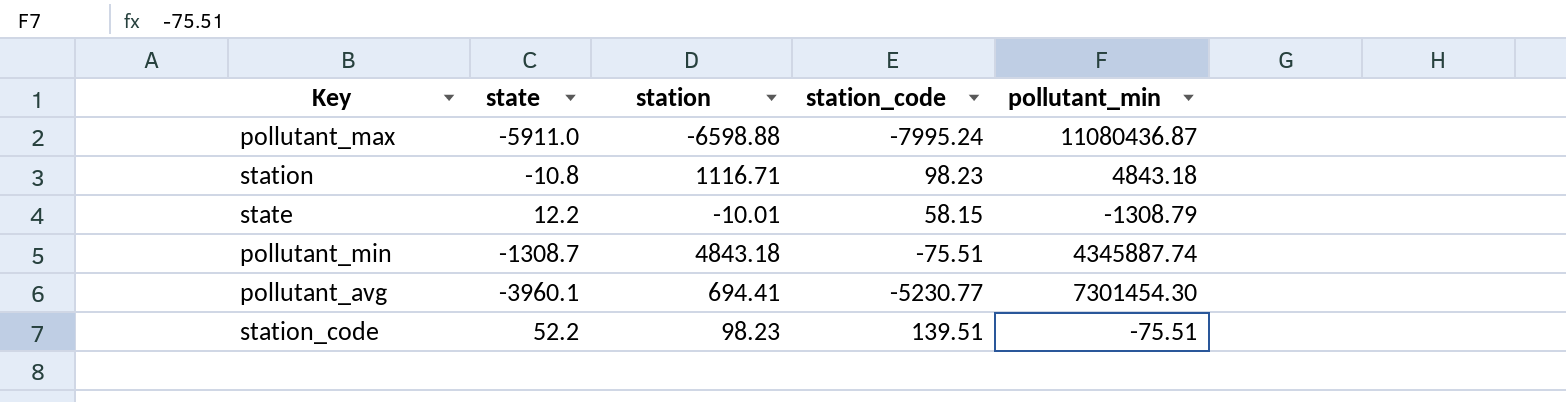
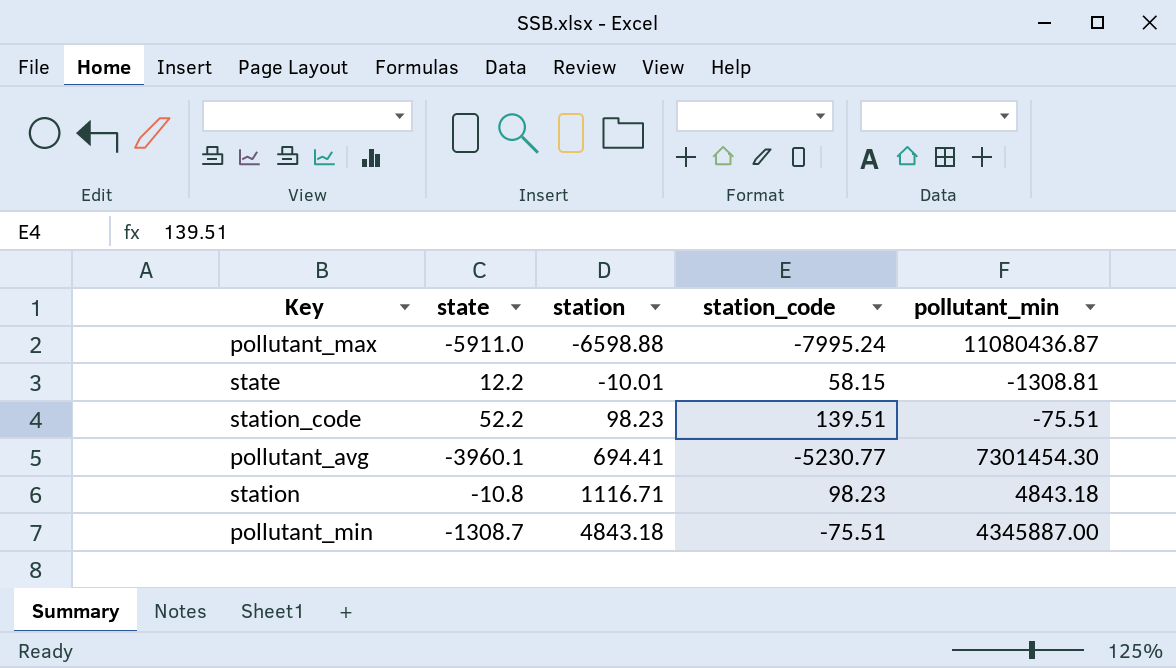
row order: none -> station ascending
state | pollutant_min: -1308.79 -> -1308.81
pollutant_min | pollutant_min: 4345887.74 -> 4345887.00

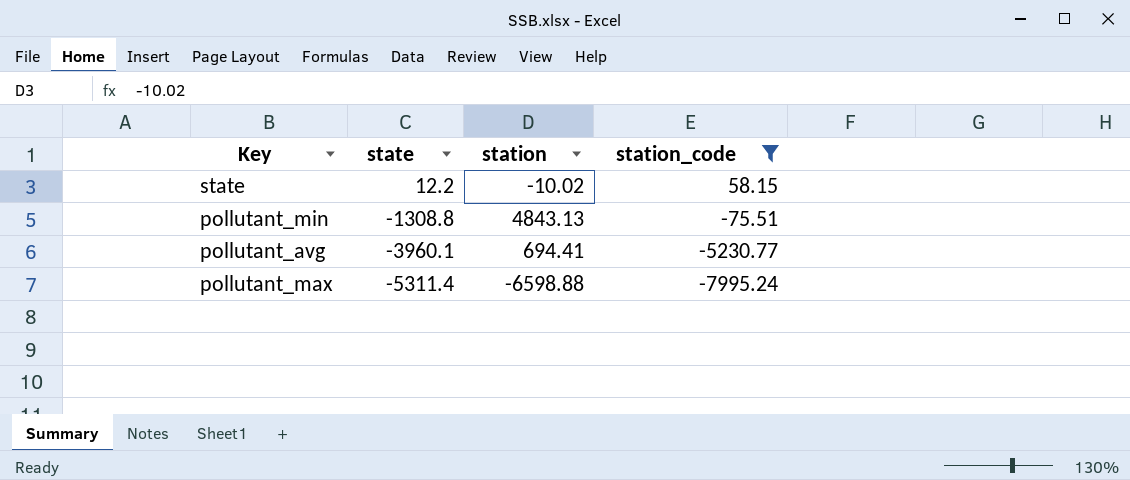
filter: none -> station_code <= 58.15
row order: station ascending -> state descending
column pollutant_min | position: 5 -> none
state | station: -10.01 -> -10.02
pollutant_min | state: -1308.7 -> -1308.8
pollutant_min | station: 4843.18 -> 4843.13
pollutant_max | state: -5911.0 -> -5311.4

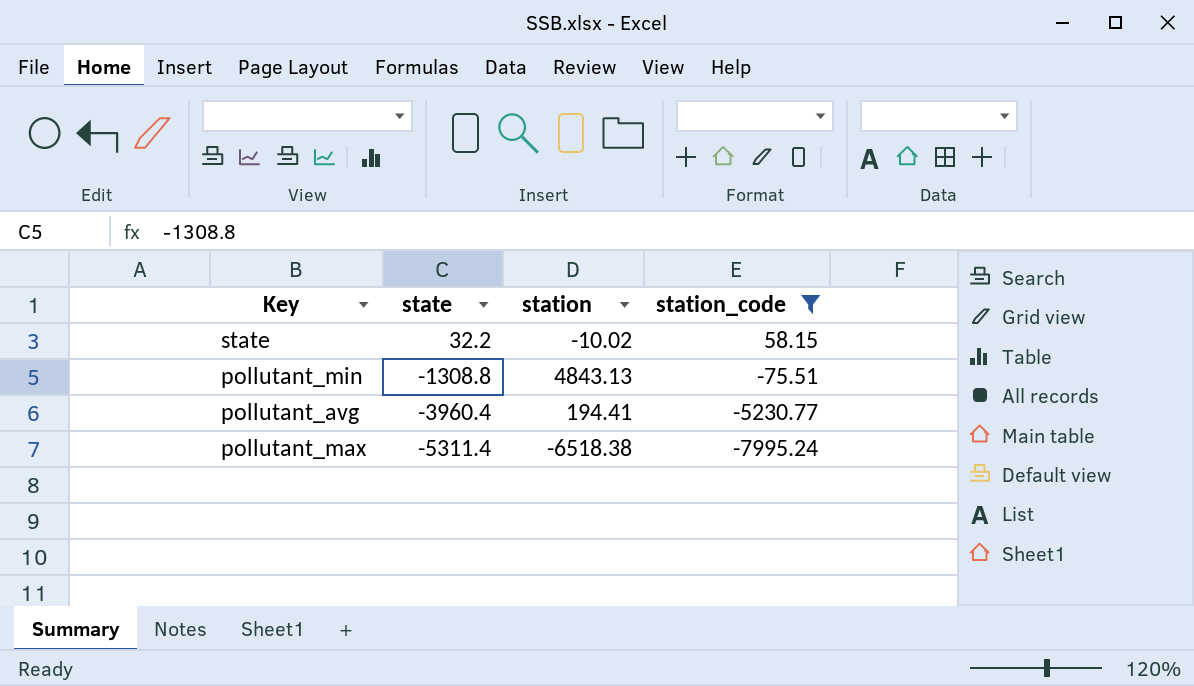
state | state: 12.2 -> 32.2
pollutant_avg | state: -3960.1 -> -3960.4
pollutant_avg | station: 694.41 -> 194.41
pollutant_max | station: -6598.88 -> -6518.38

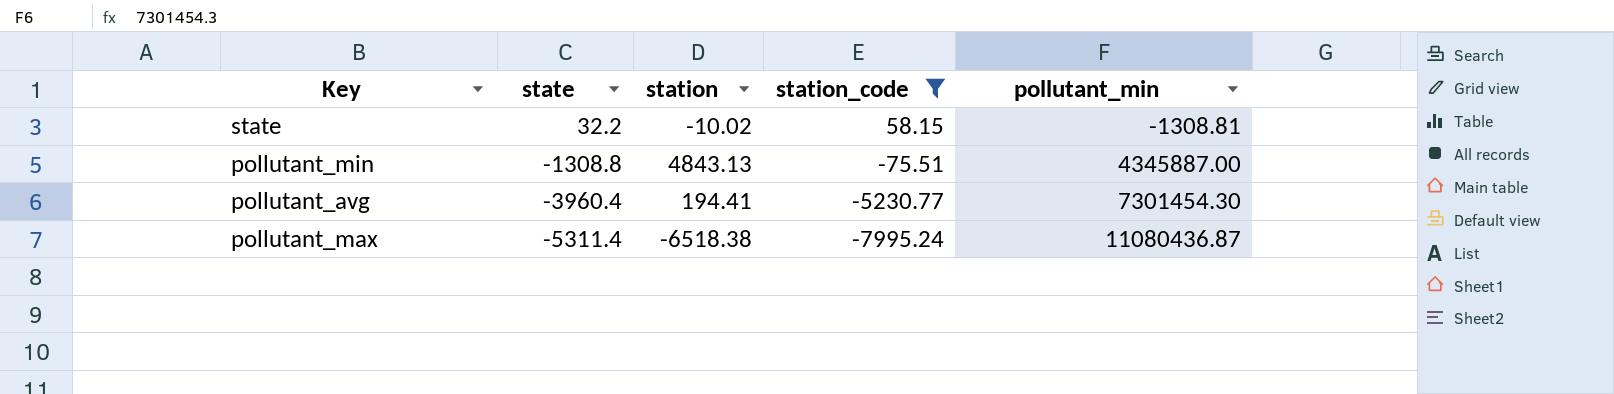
column pollutant_min | position: none -> 5

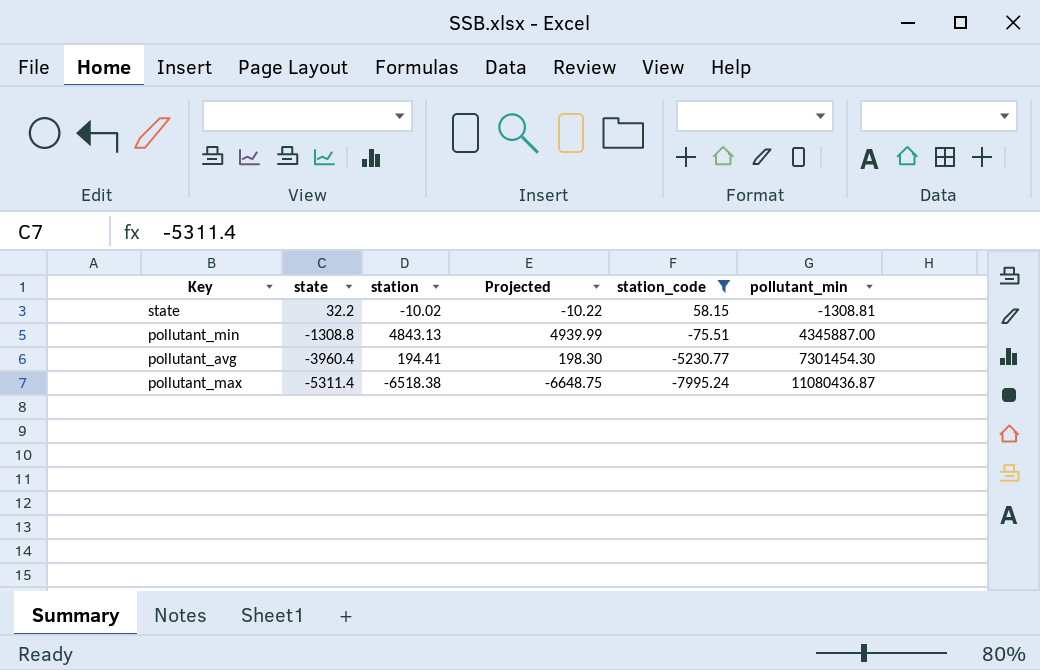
column Projected | formula: none -> [station] * 1.02

